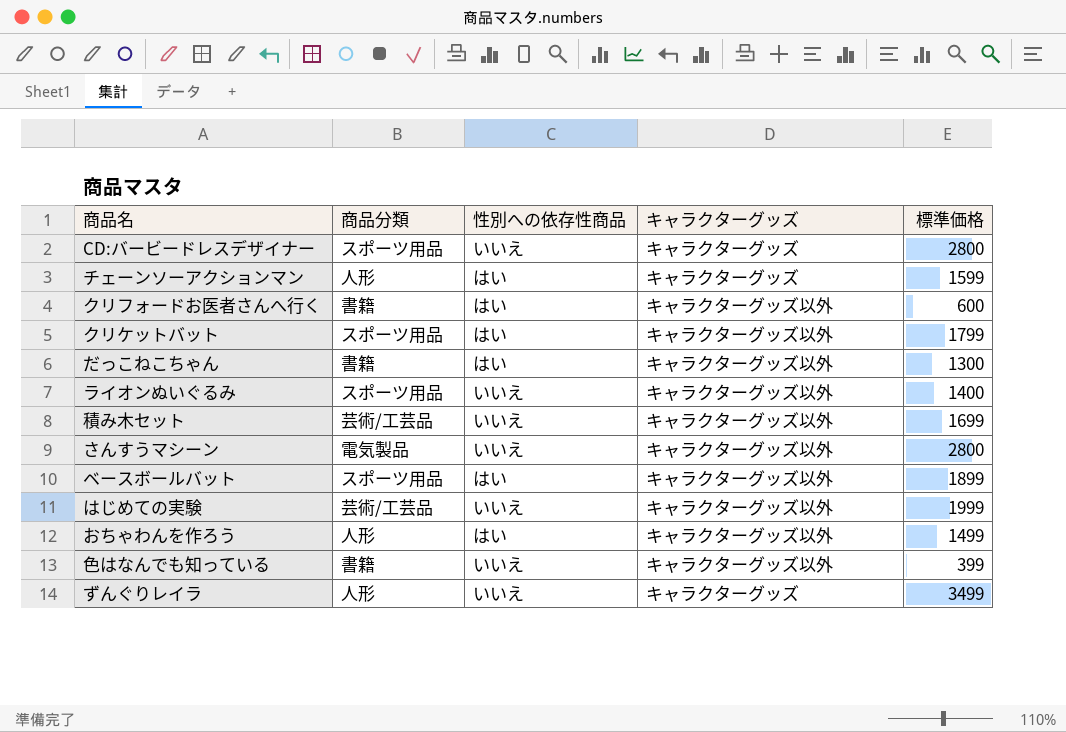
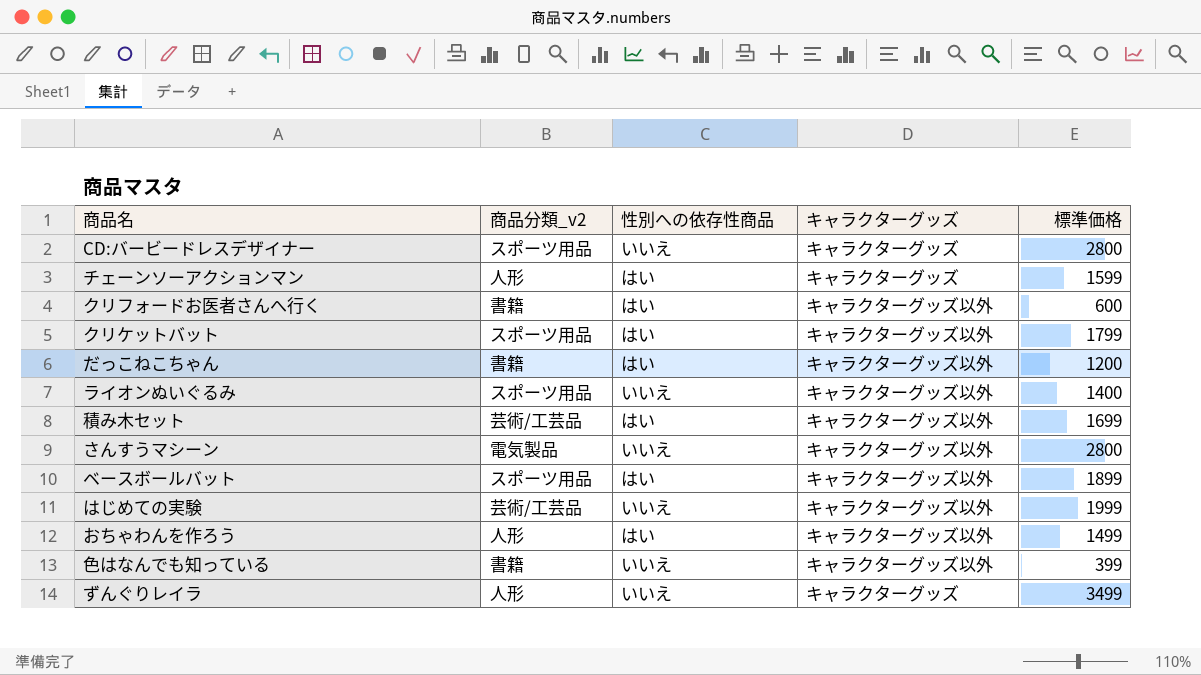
column name: 商品分類 -> 商品分類_v2
だっこねこちゃん | 標準価格: 1300 -> 1200
積み木セット | 性別への依存性商品: いいえ -> はい

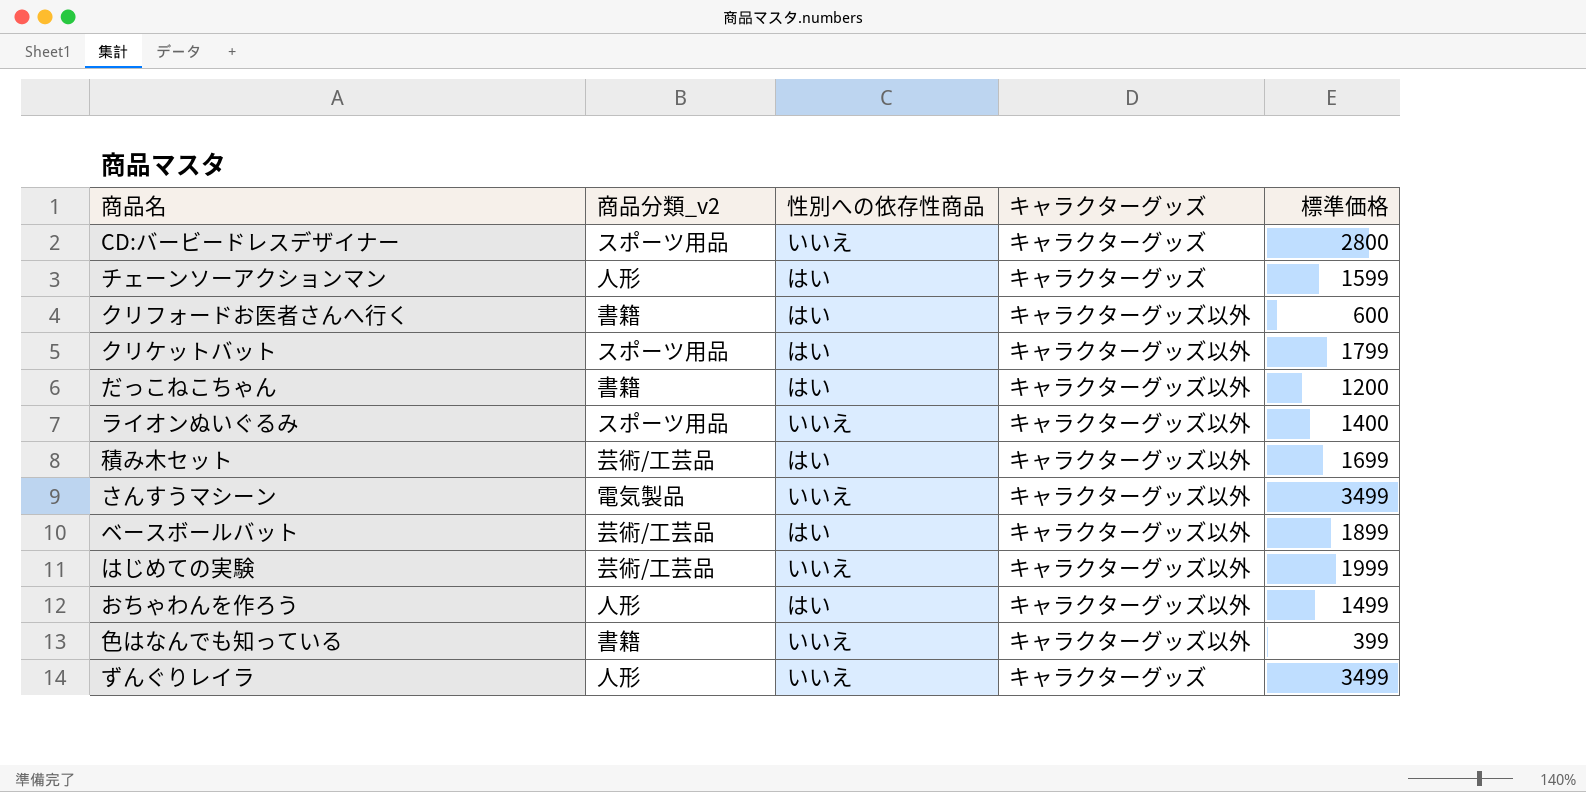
さんすうマシーン | 標準価格: 2800 -> 3499
ベースボールバット | 商品分類_v2: スポーツ用品 -> 芸術/工芸品

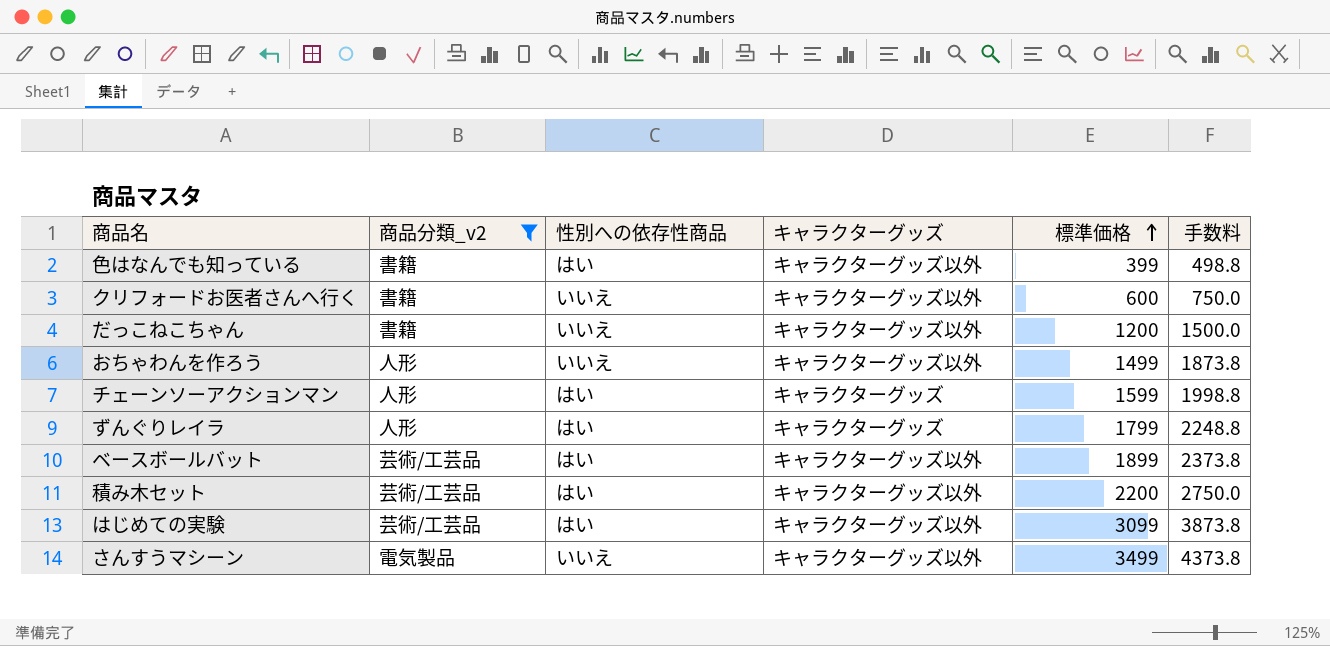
filter: none -> 商品分類_v2 != スポーツ用品
row order: none -> 標準価格 ascending
column 手数料 | formula: none -> [標準価格] * 1.25
色はなんでも知っている | 性別への依存性商品: いいえ -> はい
クリフォードお医者さんへ行く | 性別への依存性商品: はい -> いいえ
だっこねこちゃん | 性別への依存性商品: はい -> いいえ
おちゃわんを作ろう | 性別への依存性商品: はい -> いいえ
ずんぐりレイラ | 性別への依存性商品: いいえ -> はい
ずんぐりレイラ | 標準価格: 3499 -> 1799
積み木セット | 標準価格: 1699 -> 2200
はじめての実験 | 性別への依存性商品: いいえ -> はい
はじめての実験 | 標準価格: 1999 -> 3099

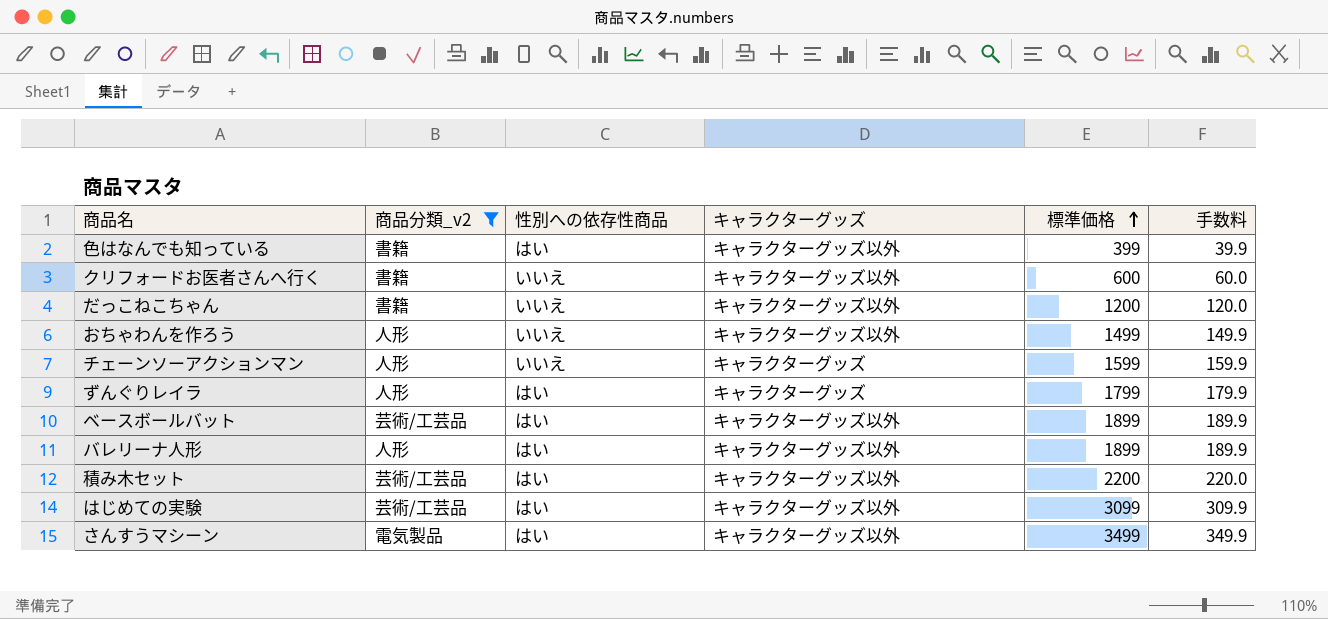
column 手数料 | formula: [標準価格] * 1.25 -> [標準価格] * 0.1
チェーンソーアクションマン | 性別への依存性商品: はい -> いいえ
row バレリーナ人形: none -> 人形 | はい | キャラクターグッズ以外 | 1899 | 189.9
さんすうマシーン | 性別への依存性商品: いいえ -> はい

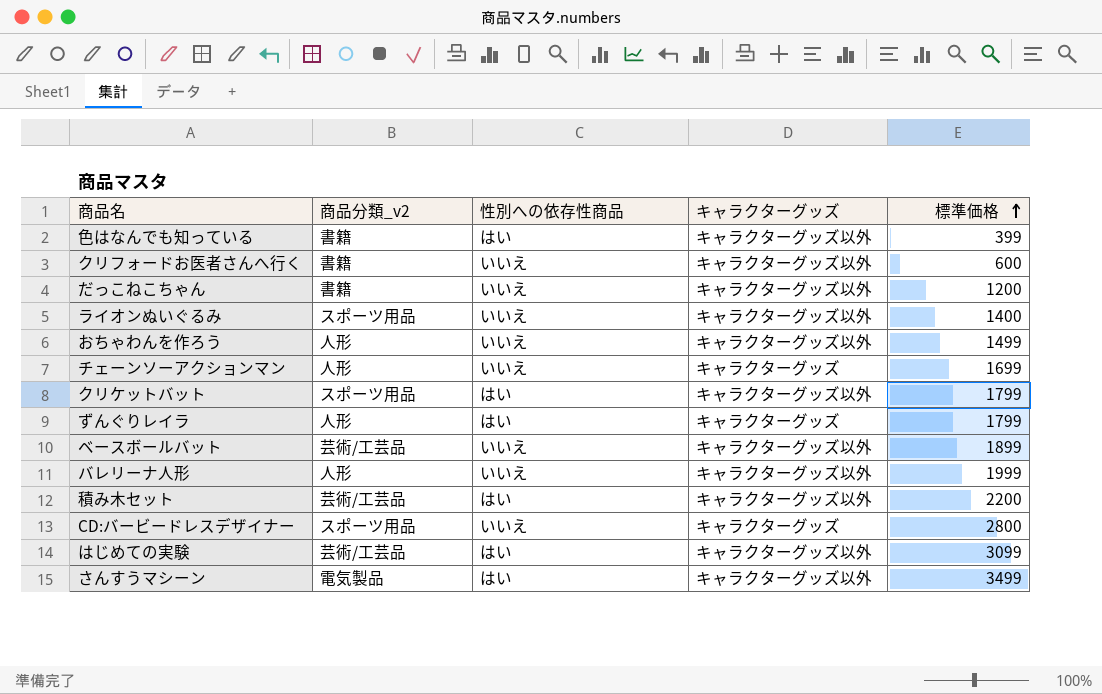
filter: 商品分類_v2 != スポーツ用品 -> none
column 手数料 | formula: [標準価格] * 0.1 -> none
チェーンソーアクションマン | 標準価格: 1599 -> 1699
ベースボールバット | 性別への依存性商品: はい -> いいえ
バレリーナ人形 | 性別への依存性商品: はい -> いいえ
バレリーナ人形 | 標準価格: 1899 -> 1999

